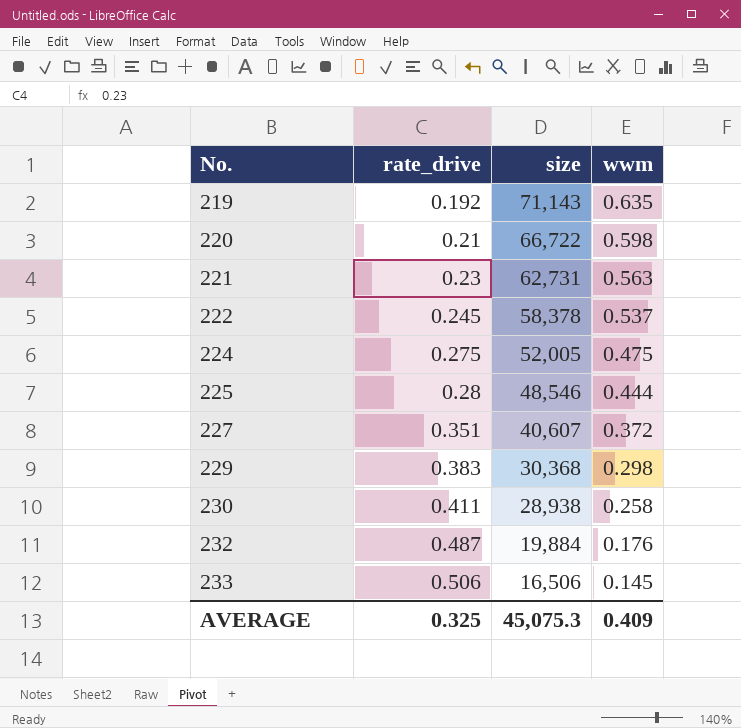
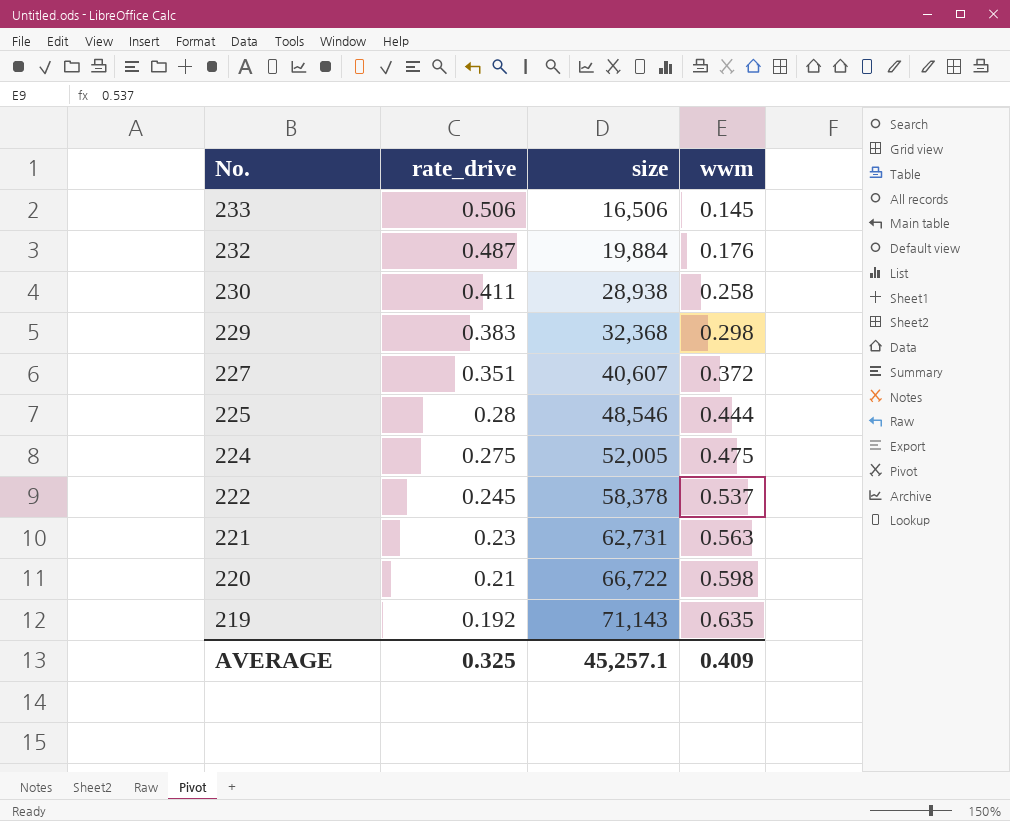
row order: No. ascending -> No. descending
229 | size: 30,368 -> 32,368
AVERAGE | size: 45,075.3 -> 45,257.1

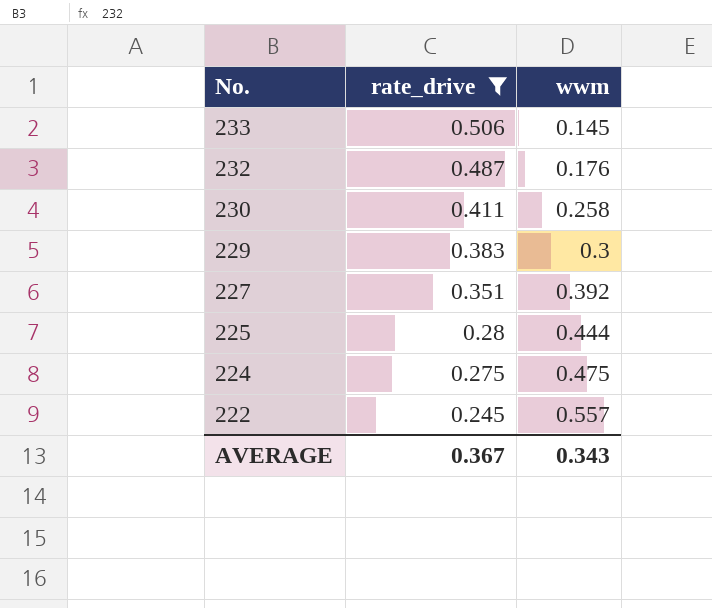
filter: none -> rate_drive >= 0.245
column size | position: 3 -> none
229 | wwm: 0.298 -> 0.3
227 | wwm: 0.372 -> 0.392
222 | wwm: 0.537 -> 0.557
AVERAGE | rate_drive: 0.325 -> 0.367
AVERAGE | wwm: 0.409 -> 0.343

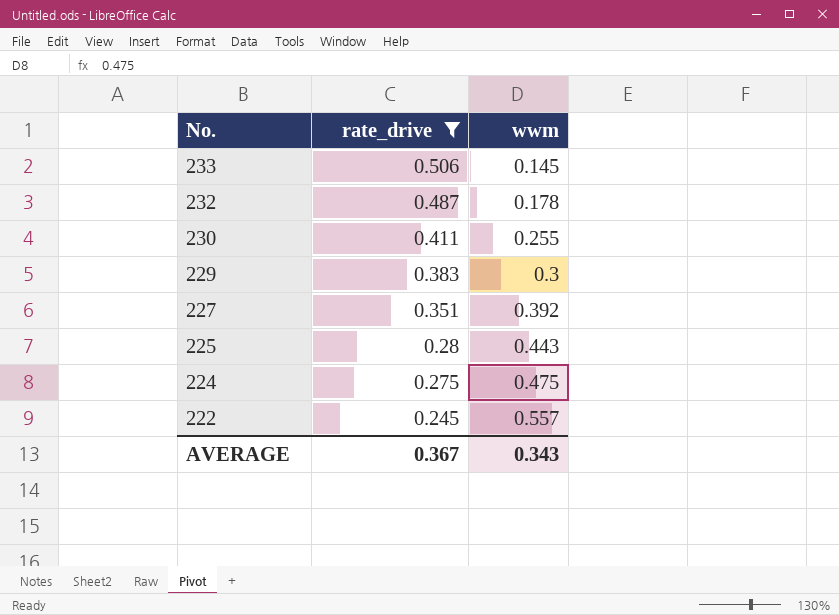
232 | wwm: 0.176 -> 0.178
230 | wwm: 0.258 -> 0.255
225 | wwm: 0.444 -> 0.443

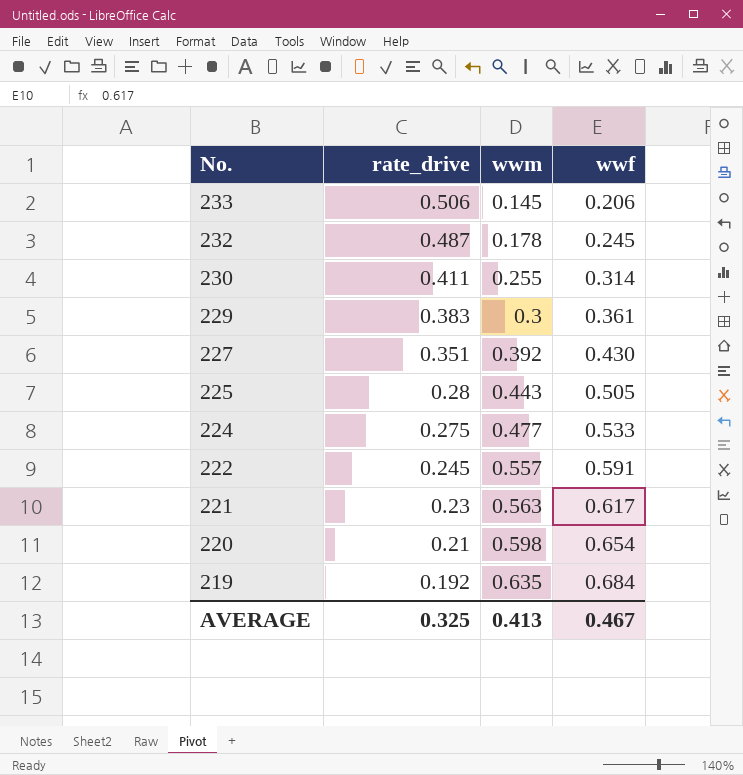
filter: rate_drive >= 0.245 -> none
column wwf | position: none -> 4
224 | wwm: 0.475 -> 0.477
AVERAGE | rate_drive: 0.367 -> 0.325
AVERAGE | wwm: 0.343 -> 0.413

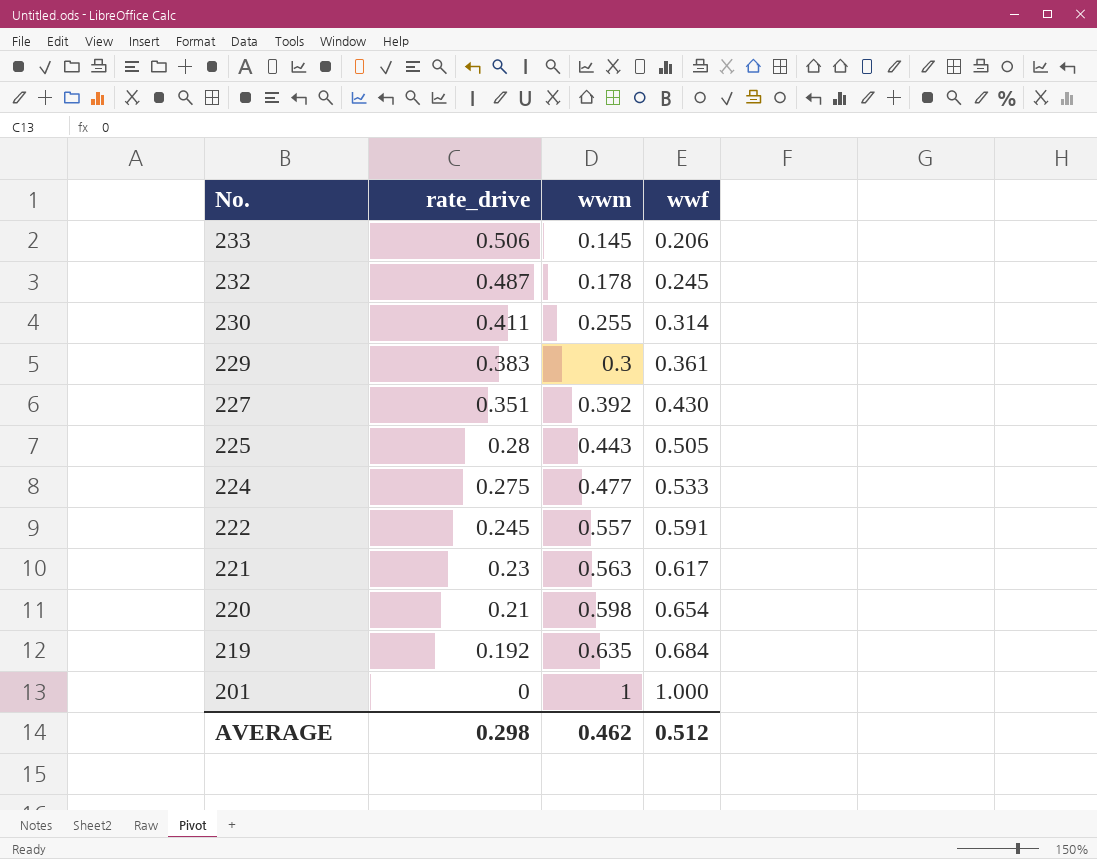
row 201: none -> 0 | 1 | 1.000
AVERAGE | rate_drive: 0.325 -> 0.298
AVERAGE | wwm: 0.413 -> 0.462
AVERAGE | wwf: 0.467 -> 0.512

